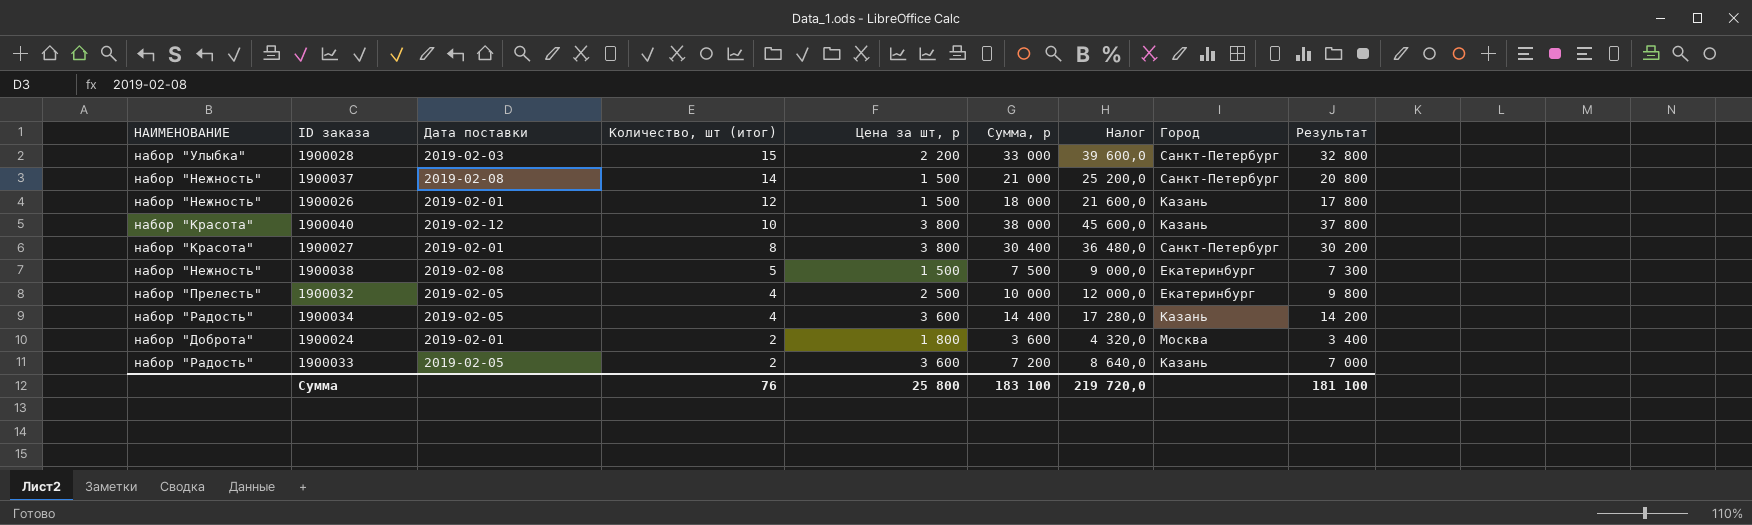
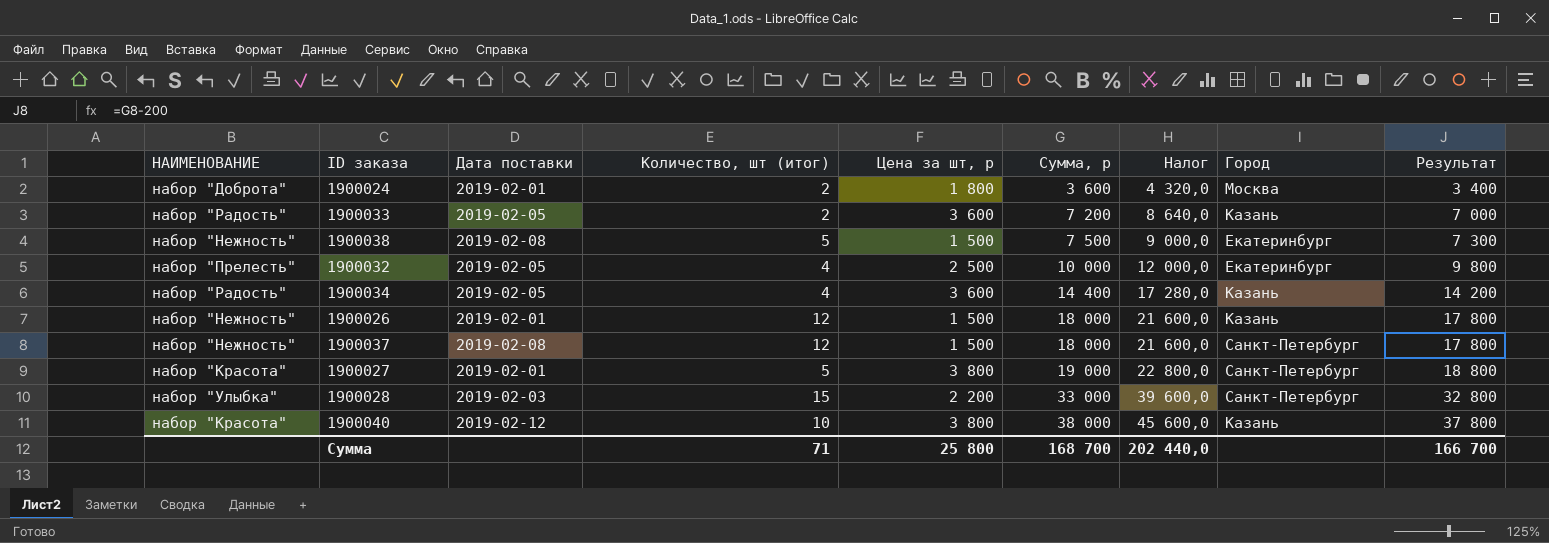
row order: Количество, шт (итог) descending -> Сумма, р ascending
1900037 | Количество, шт (итог): 14 -> 12
1900037 | Сумма, р: 21 000 -> 18 000
1900037 | Налог: 25 200,0 -> 21 600,0
1900037 | Результат: 20 800 -> 17 800
1900027 | Количество, шт (итог): 8 -> 5
1900027 | Сумма, р: 30 400 -> 19 000
1900027 | Налог: 36 480,0 -> 22 800,0
1900027 | Результат: 30 200 -> 18 800
Сумма | Количество, шт (итог): 76 -> 71
Сумма | Сумма, р: 183 100 -> 168 700
Сумма | Налог: 219 720,0 -> 202 440,0
Сумма | Результат: 181 100 -> 166 700

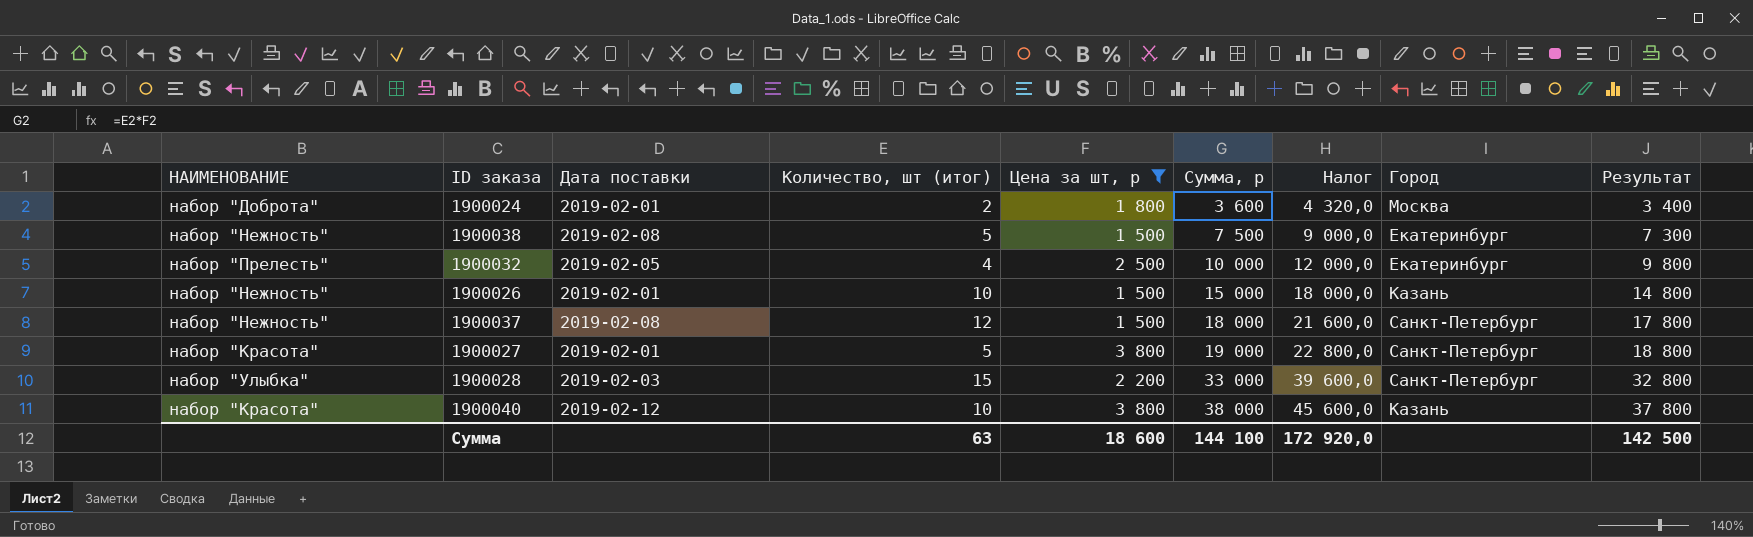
filter: none -> Цена за шт, р != 3 600
1900026 | Количество, шт (итог): 12 -> 10
1900026 | Сумма, р: 18 000 -> 15 000
1900026 | Налог: 21 600,0 -> 18 000,0
1900026 | Результат: 17 800 -> 14 800
Сумма | Количество, шт (итог): 71 -> 63
Сумма | Цена за шт, р: 25 800 -> 18 600
Сумма | Сумма, р: 168 700 -> 144 100
Сумма | Налог: 202 440,0 -> 172 920,0
Сумма | Результат: 166 700 -> 142 500

